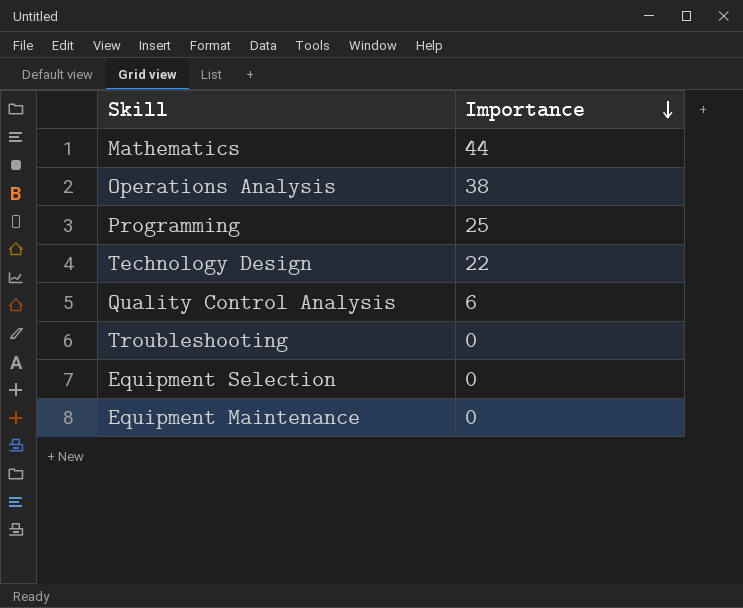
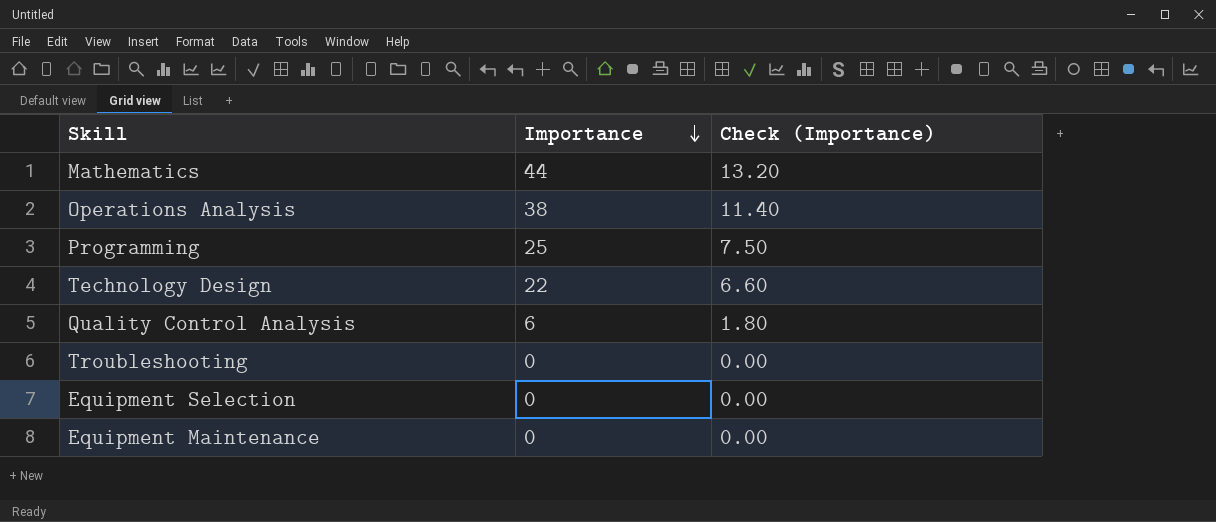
column Check (Importance) | formula: none -> [Importance] * 0.3

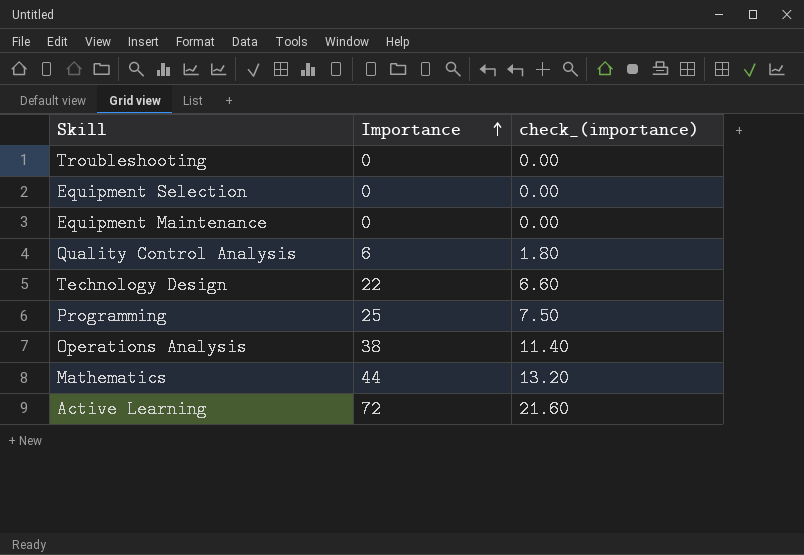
row order: Importance descending -> Importance ascending
column name: Check (Importance) -> check_(importance)
row Active Learning: none -> 72 | 21.60

